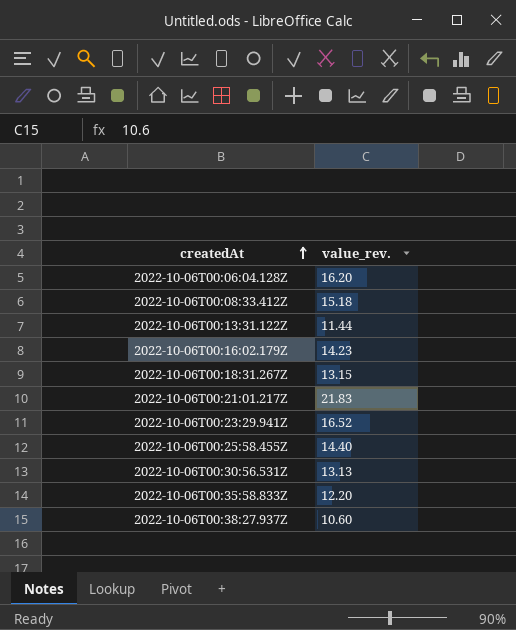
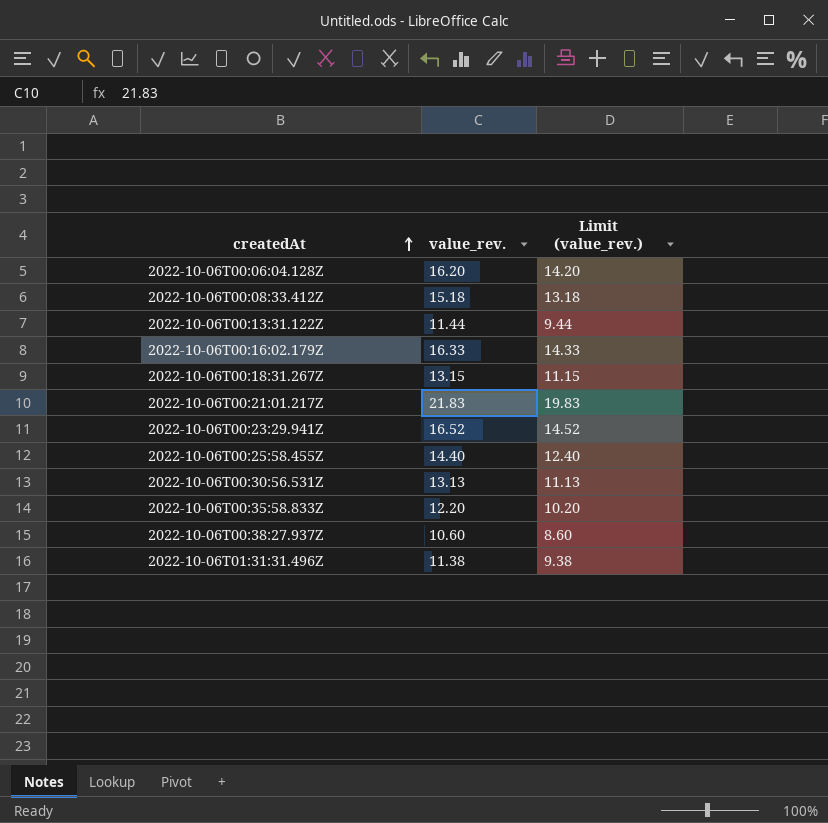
column Limit (value_rev.) | formula: none -> [value_rev.] - 2
2022-10-06T00:16:02.179Z | value_rev.: 14.23 -> 16.33
row 2022-10-06T01:31:31.496Z: none -> 11.38 | 9.38

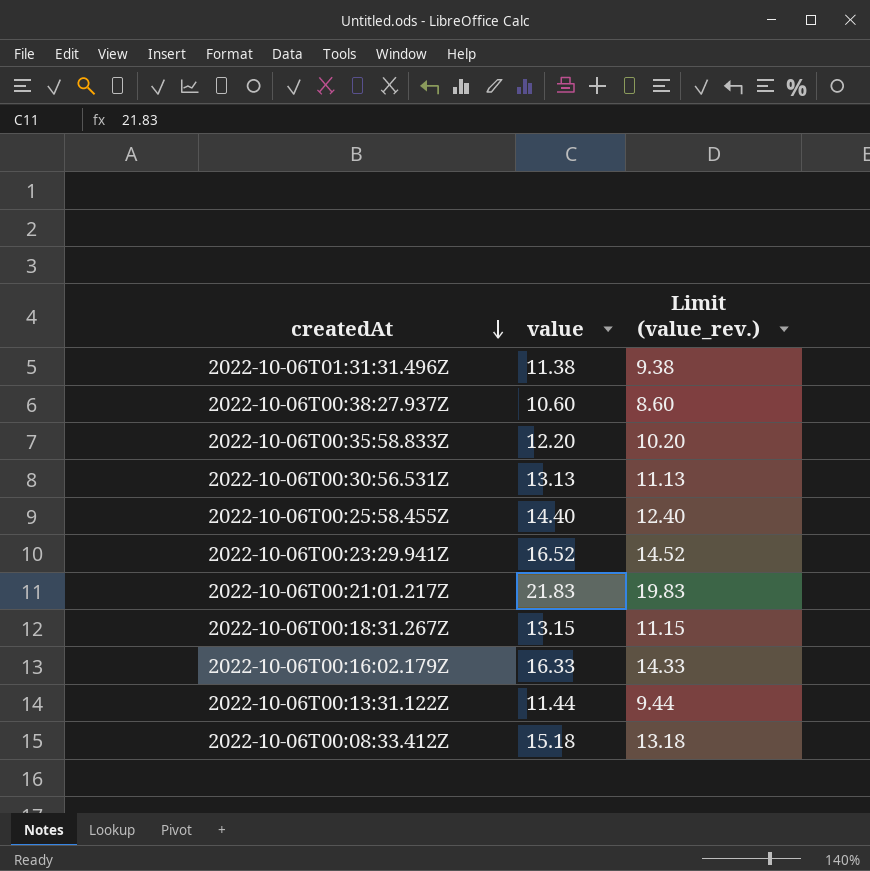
row order: createdAt ascending -> createdAt descending
column name: value_rev. -> value
row 2022-10-06T00:06:04.128Z: 16.20 | 14.20 -> none

